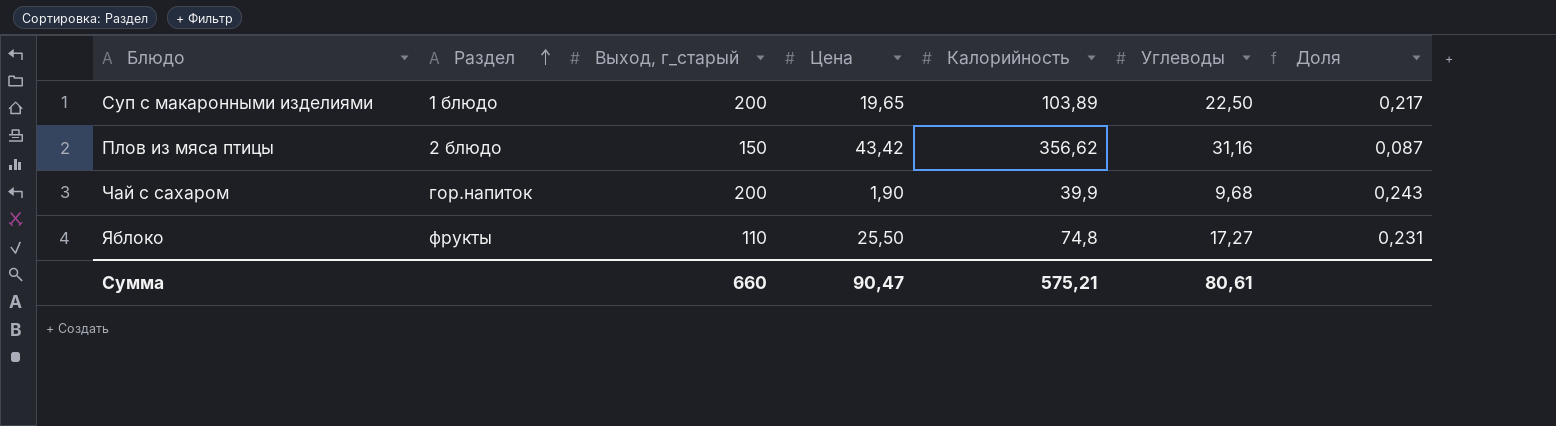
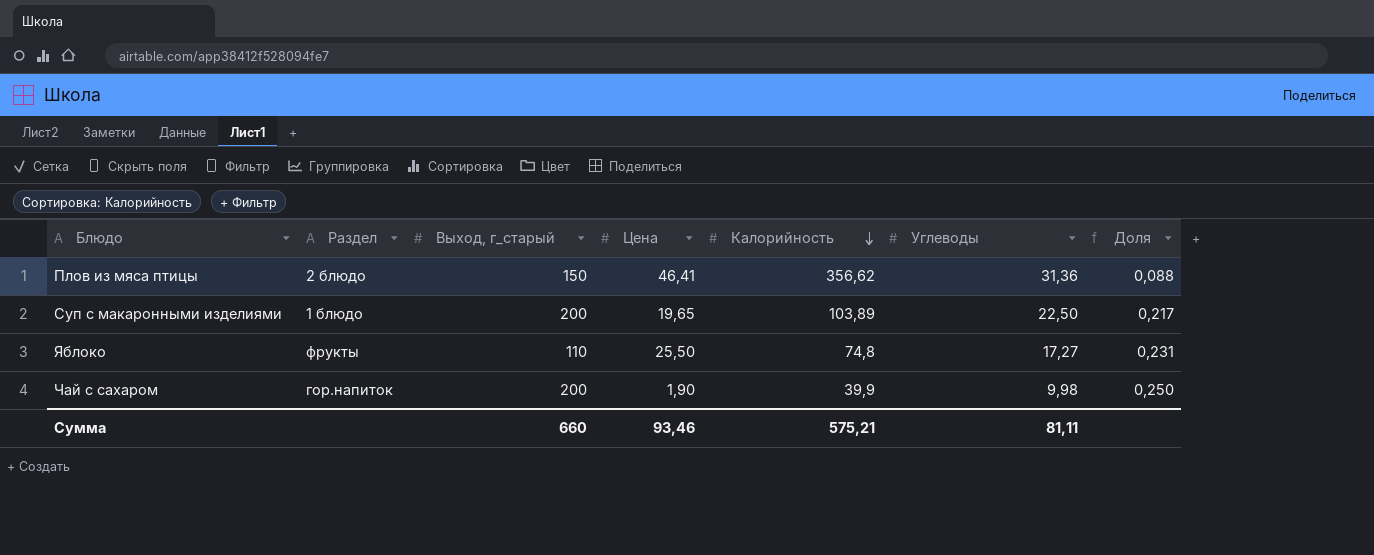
row order: Раздел ascending -> Калорийность descending
Плов из мяса птицы | Цена: 43,42 -> 46,41
Плов из мяса птицы | Углеводы: 31,16 -> 31,36
Плов из мяса птицы | Доля: 0,087 -> 0,088
Чай с сахаром | Углеводы: 9,68 -> 9,98
Чай с сахаром | Доля: 0,243 -> 0,250
Сумма | Цена: 90,47 -> 93,46
Сумма | Углеводы: 80,61 -> 81,11

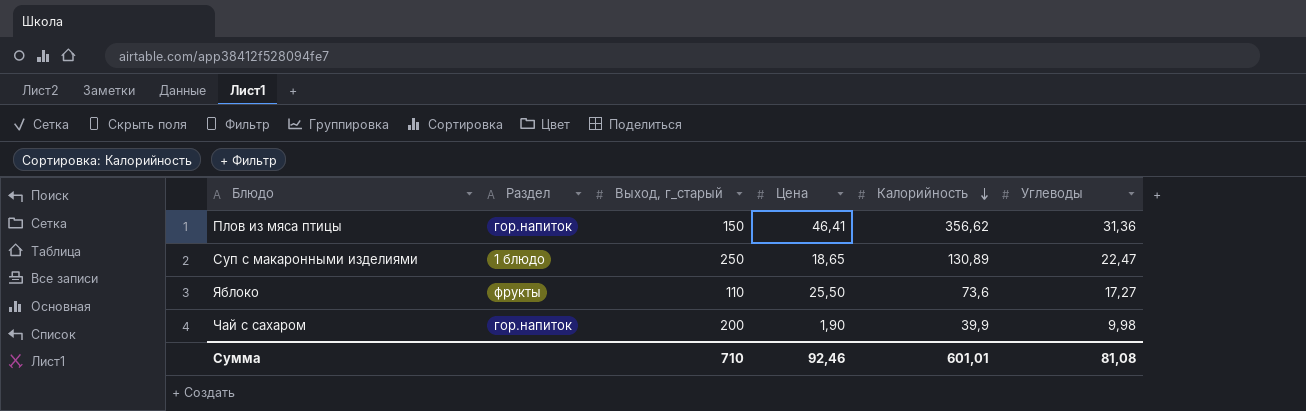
column Доля | formula: [Углеводы] / [Калорийность] -> none
Плов из мяса птицы | Раздел: 2 блюдо -> гор.напиток
Суп с макаронными изделиями | Выход, г_старый: 200 -> 250
Суп с макаронными изделиями | Цена: 19,65 -> 18,65
Суп с макаронными изделиями | Калорийность: 103,89 -> 130,89
Суп с макаронными изделиями | Углеводы: 22,50 -> 22,47
Яблоко | Калорийность: 74,8 -> 73,6
Сумма | Выход, г_старый: 660 -> 710
Сумма | Цена: 93,46 -> 92,46
Сумма | Калорийность: 575,21 -> 601,01
Сумма | Углеводы: 81,11 -> 81,08

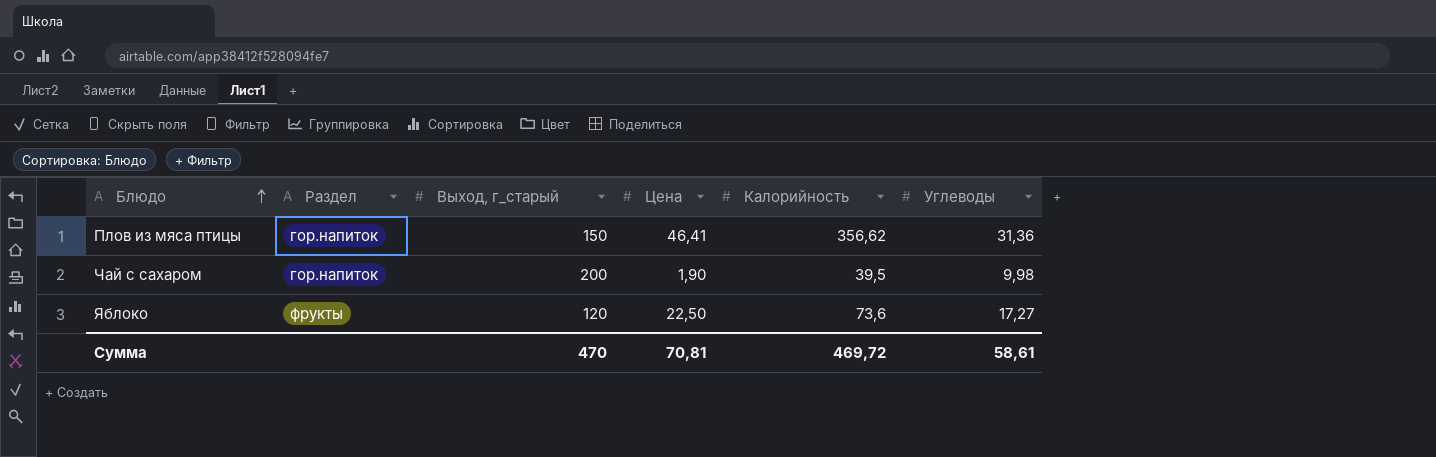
row order: Калорийность descending -> Блюдо ascending
row Суп с макаронными изделиями: 1 блюдо | 250 | 18,65 | 130,89 | 22,47 -> none
Чай с сахаром | Калорийность: 39,9 -> 39,5
Яблоко | Выход, г_старый: 110 -> 120
Яблоко | Цена: 25,50 -> 22,50
Сумма | Выход, г_старый: 710 -> 470
Сумма | Цена: 92,46 -> 70,81
Сумма | Калорийность: 601,01 -> 469,72
Сумма | Углеводы: 81,08 -> 58,61

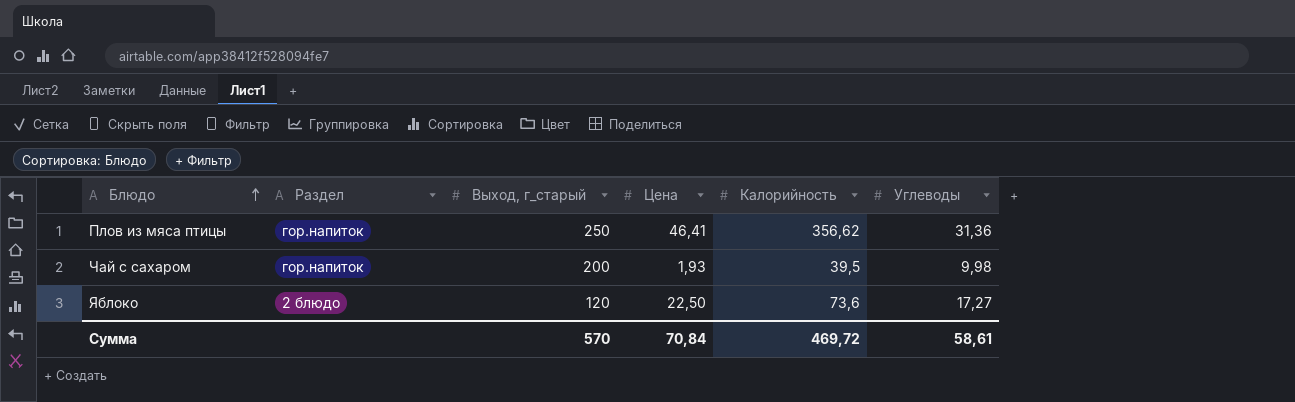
Плов из мяса птицы | Выход, г_старый: 150 -> 250
Чай с сахаром | Цена: 1,90 -> 1,93
Яблоко | Раздел: фрукты -> 2 блюдо
Сумма | Выход, г_старый: 470 -> 570
Сумма | Цена: 70,81 -> 70,84

